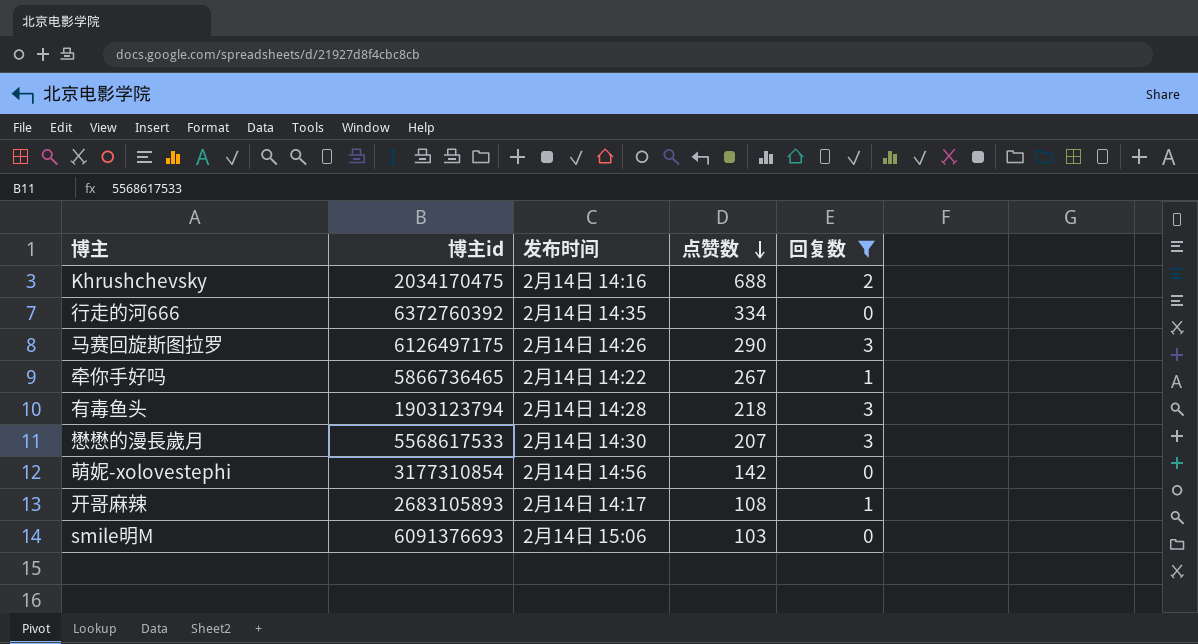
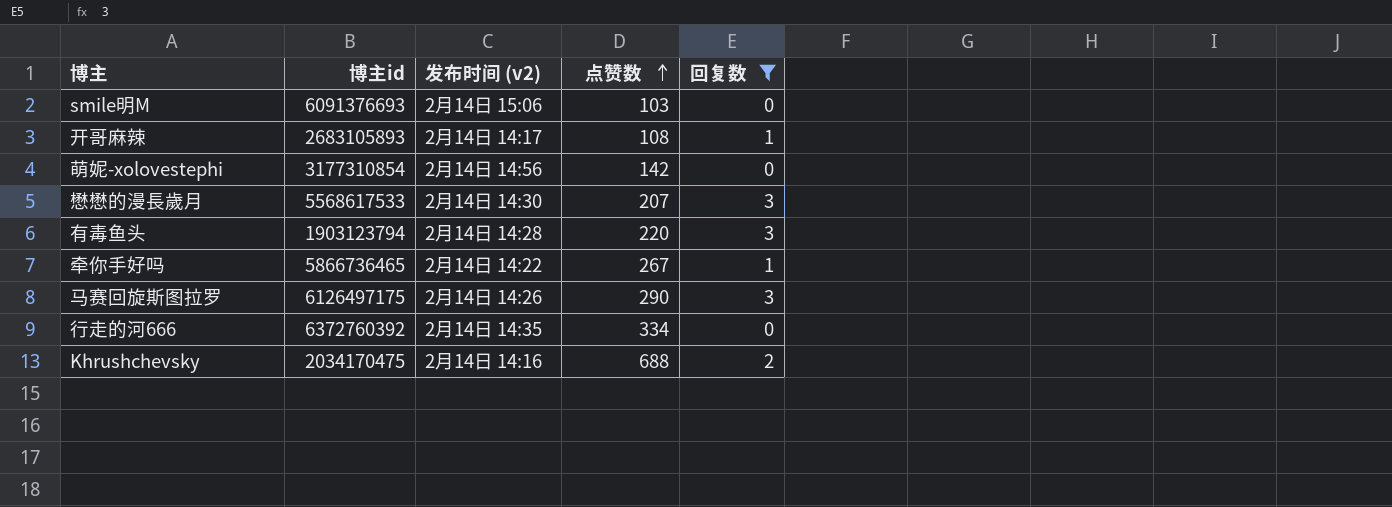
row order: 点赞数 descending -> 点赞数 ascending
column name: 发布时间 -> 发布时间 (v2)
有毒鱼头 | 点赞数: 218 -> 220

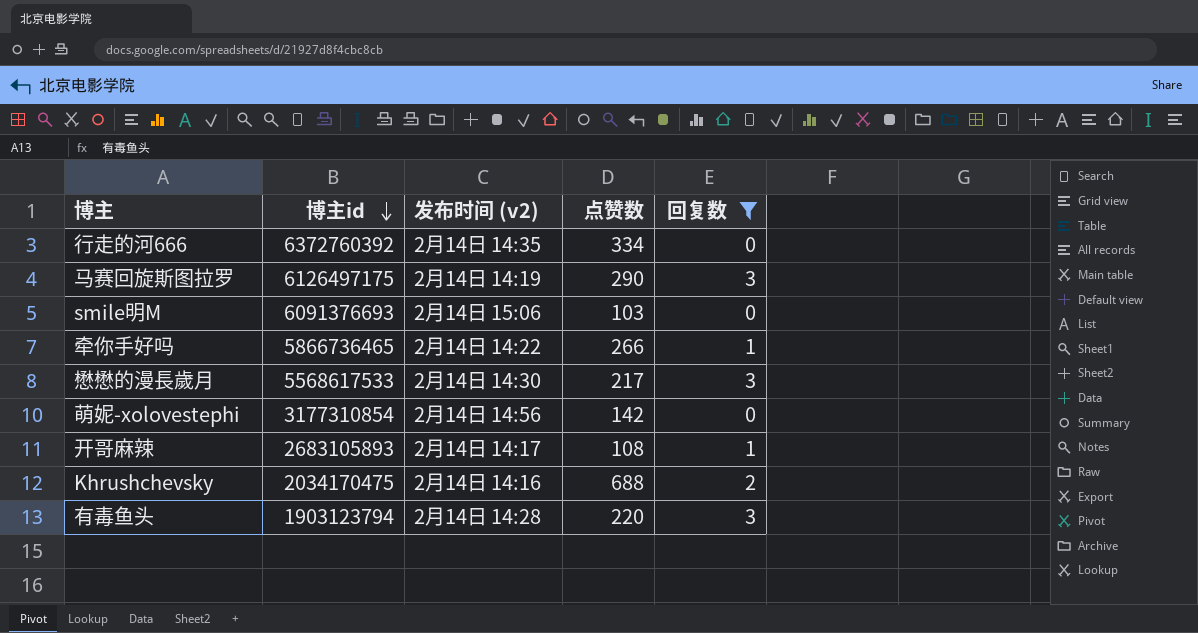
row order: 点赞数 ascending -> 博主id descending
马赛回旋斯图拉罗 | 发布时间 (v2): 2月14日 14:26 -> 2月14日 14:19
牵你手好吗 | 点赞数: 267 -> 266
懋懋的漫長歲月 | 点赞数: 207 -> 217

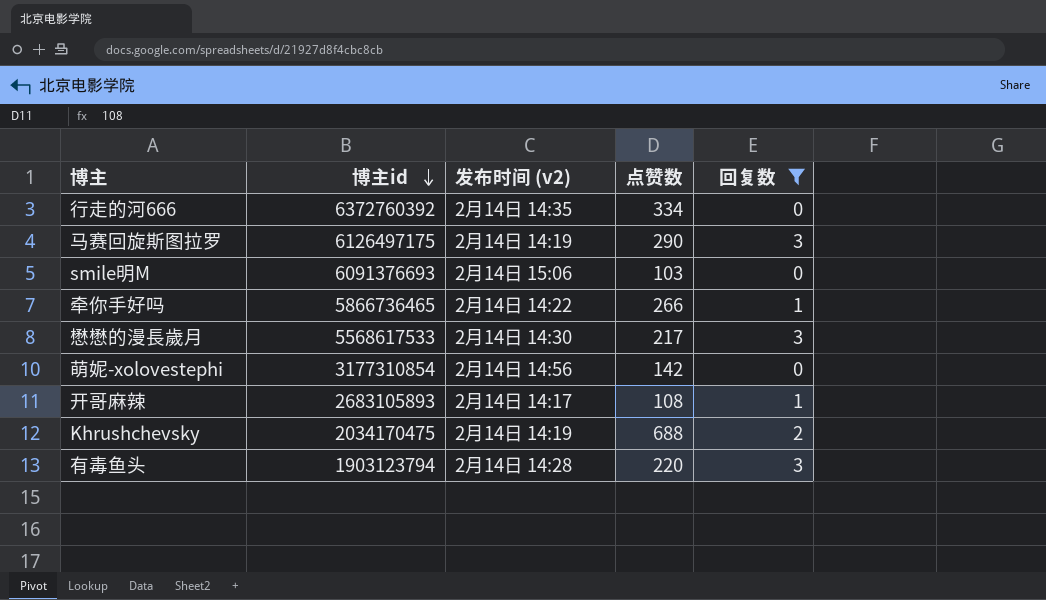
Khrushchevsky | 发布时间 (v2): 2月14日 14:16 -> 2月14日 14:19

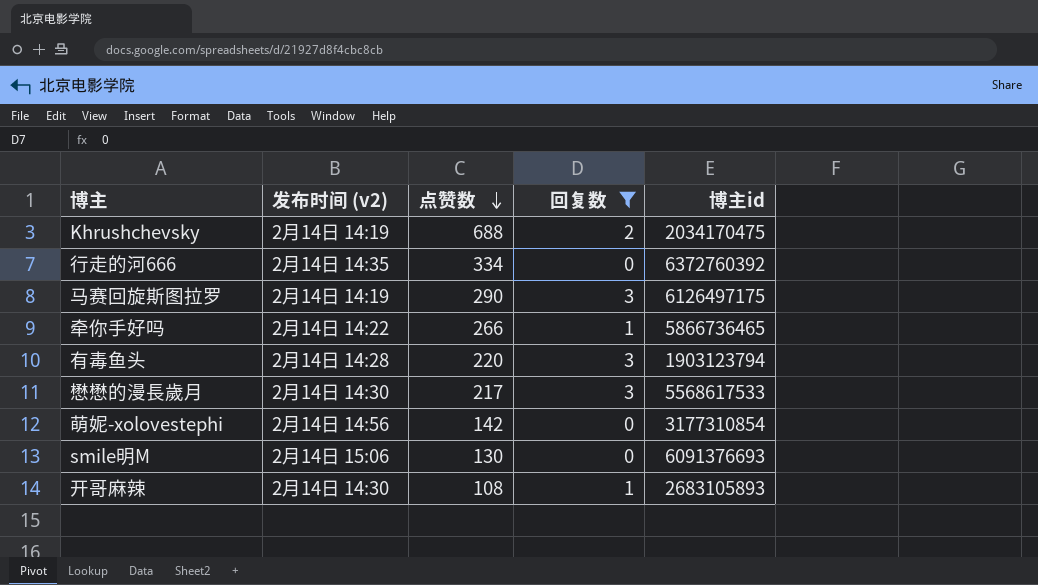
row order: 博主id descending -> 点赞数 descending
column 博主id | position: 2 -> 5
smile明M | 点赞数: 103 -> 130
开哥麻辣 | 发布时间 (v2): 2月14日 14:17 -> 2月14日 14:30

